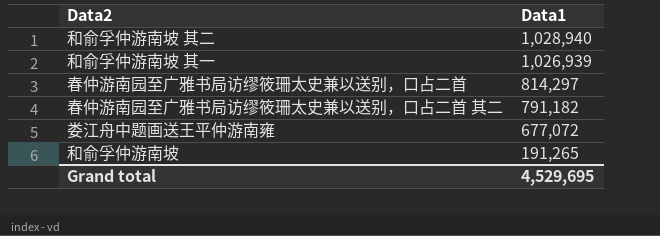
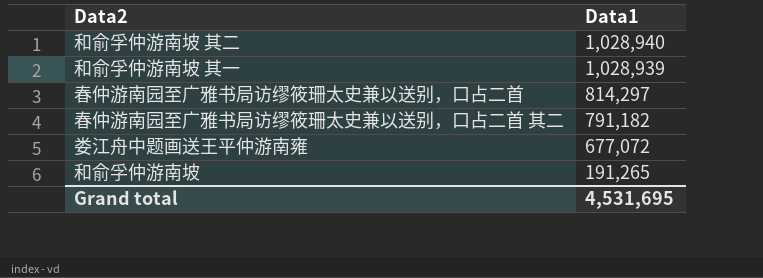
和俞孚仲游南坡 其一 | Data1: 1,026,939 -> 1,028,939
Grand total | Data1: 4,529,695 -> 4,531,695

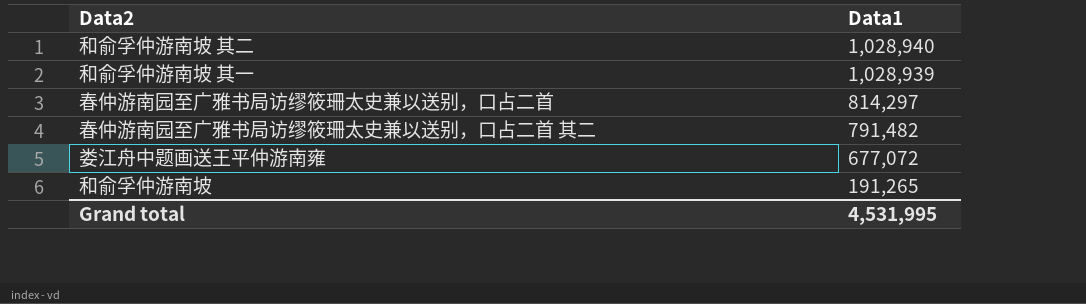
春仲游南园至广雅书局访缪筱珊太史兼以送别，口占二首 其二 | Data1: 791,182 -> 791,482
Grand total | Data1: 4,531,695 -> 4,531,995

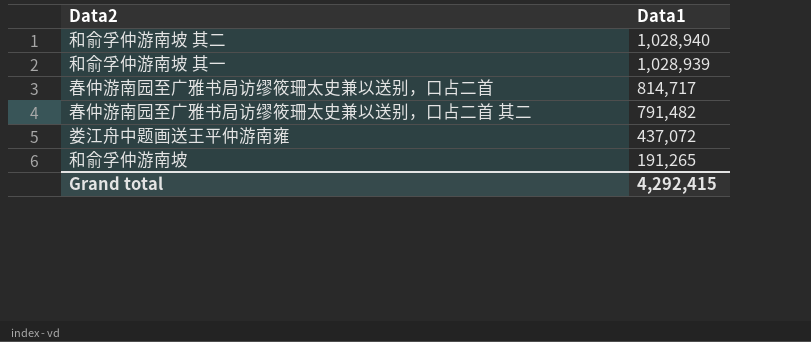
春仲游南园至广雅书局访缪筱珊太史兼以送别，口占二首 | Data1: 814,297 -> 814,717
娄江舟中题画送王平仲游南雍 | Data1: 677,072 -> 437,072
Grand total | Data1: 4,531,995 -> 4,292,415

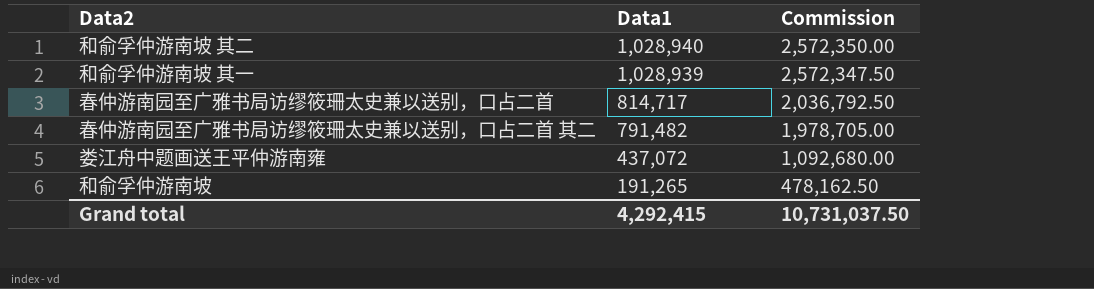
column Commission | formula: none -> [Data1] * 2.5

